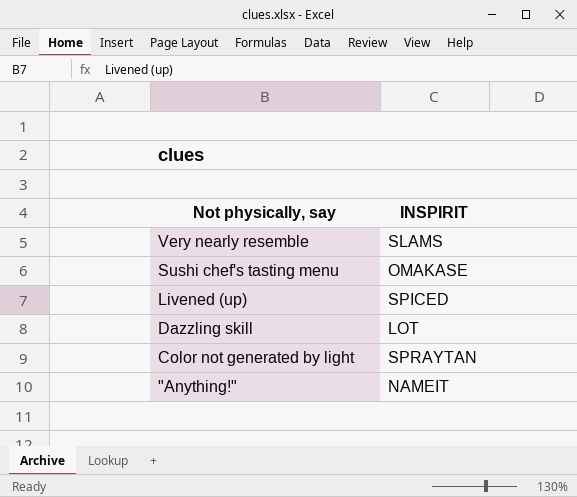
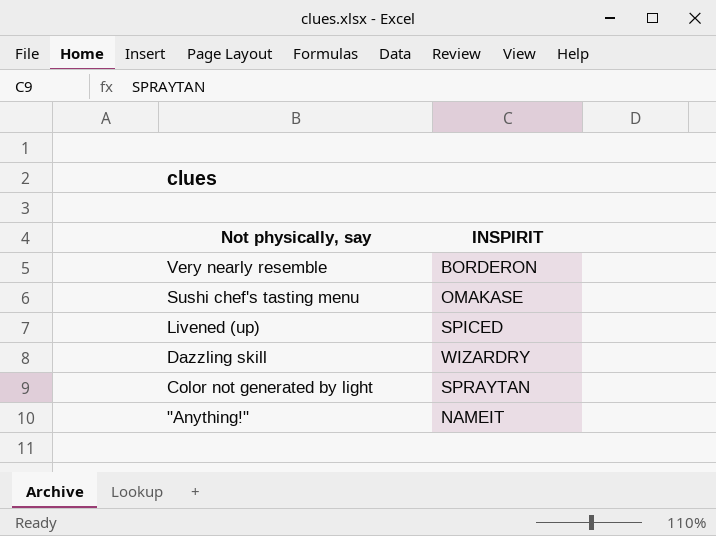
Very nearly resemble | INSPIRIT: SLAMS -> BORDERON
Dazzling skill | INSPIRIT: LOT -> WIZARDRY

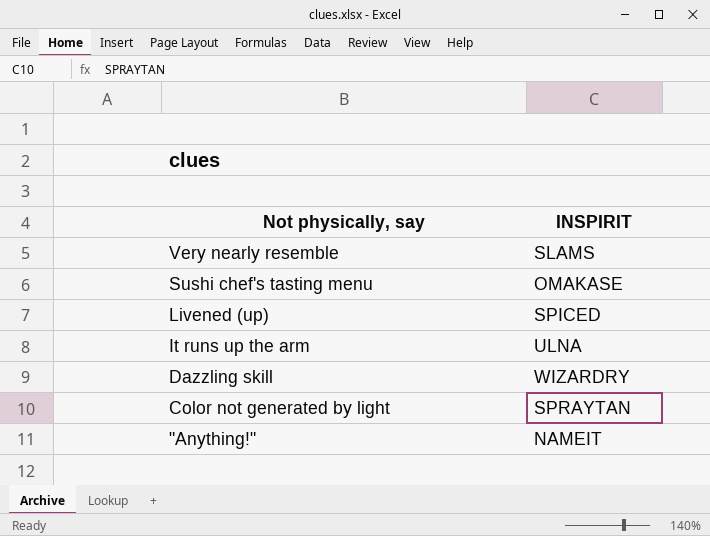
Very nearly resemble | INSPIRIT: BORDERON -> SLAMS
row It runs up the arm: none -> ULNA

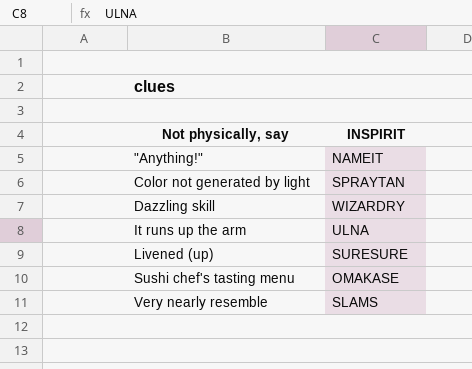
row order: Not physically, say descending -> Not physically, say ascending
Livened (up) | INSPIRIT: SPICED -> SURESURE

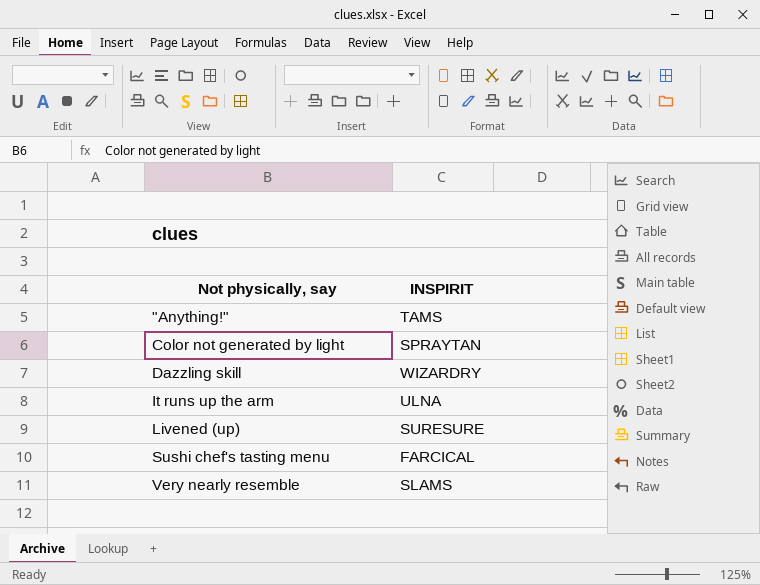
"Anything!" | INSPIRIT: NAMEIT -> TAMS
Sushi chef's tasting menu | INSPIRIT: OMAKASE -> FARCICAL

